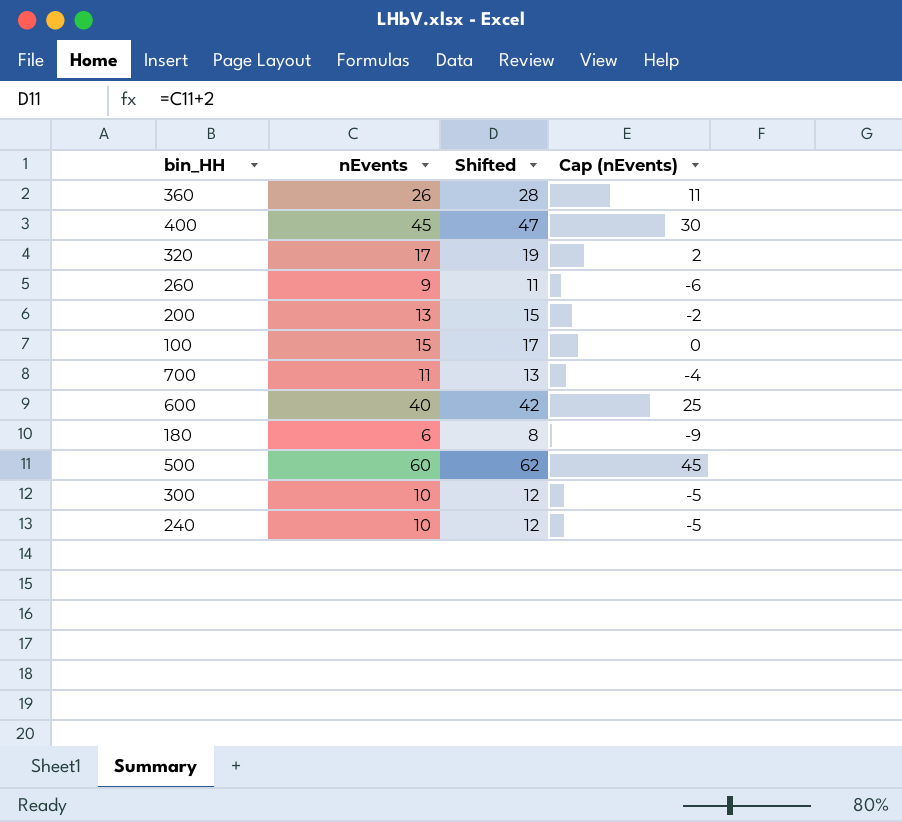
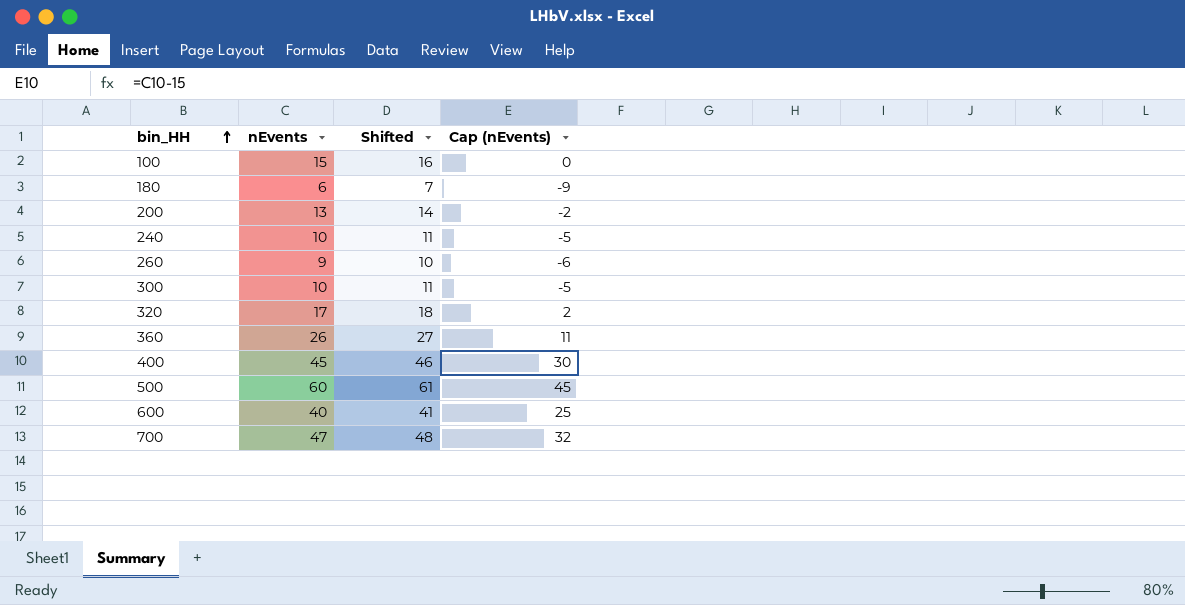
row order: none -> bin_HH ascending
column Shifted | formula: [nEvents] + 2 -> [nEvents] + 1
700 | nEvents: 11 -> 47
700 | Cap (nEvents): -4 -> 32

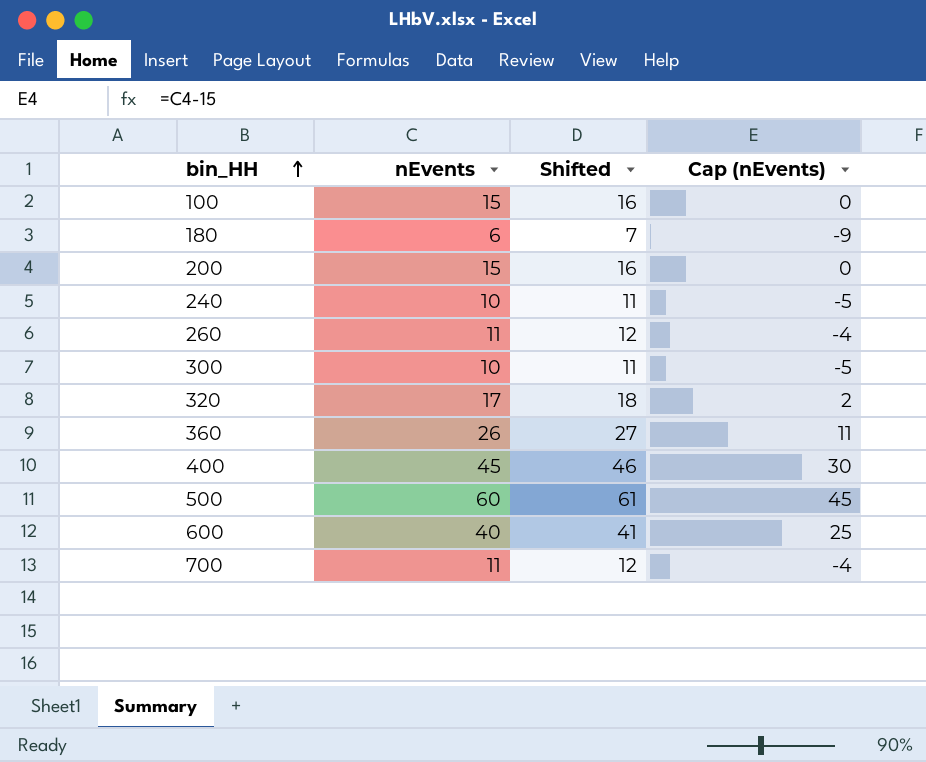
200 | nEvents: 13 -> 15
200 | Shifted: 14 -> 16
200 | Cap (nEvents): -2 -> 0
260 | nEvents: 9 -> 11
260 | Shifted: 10 -> 12
260 | Cap (nEvents): -6 -> -4
700 | nEvents: 47 -> 11
700 | Shifted: 48 -> 12
700 | Cap (nEvents): 32 -> -4

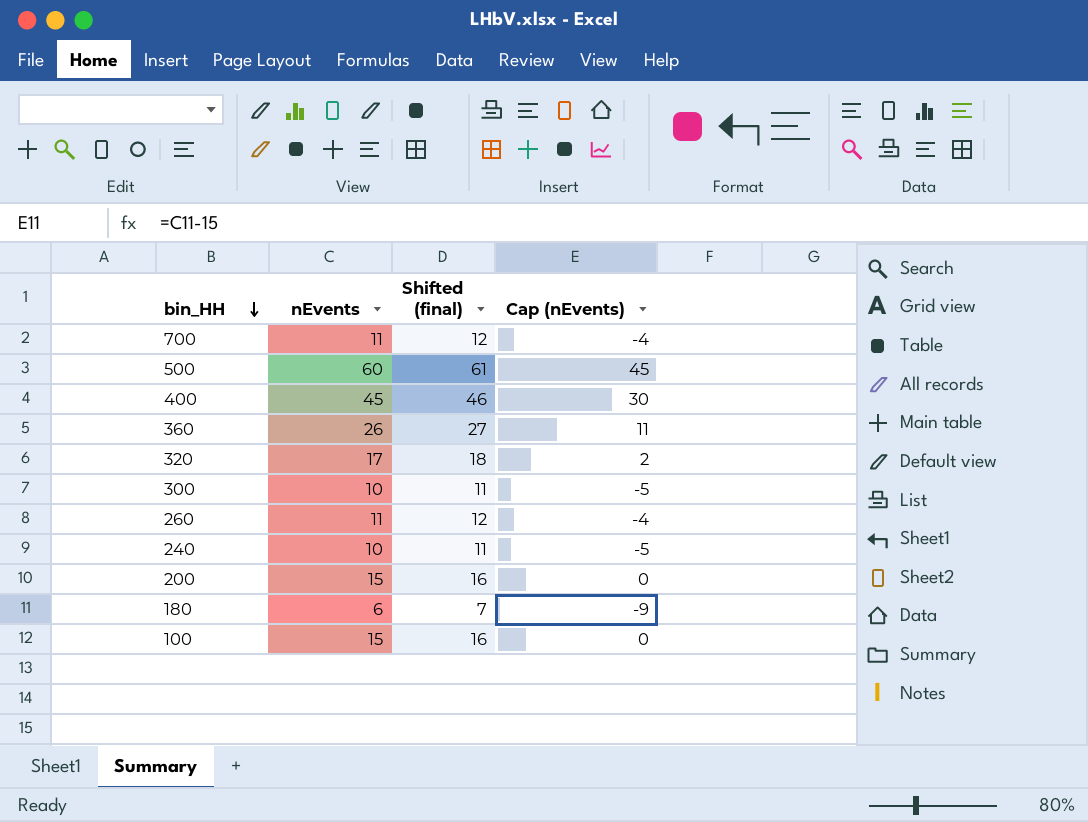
row order: bin_HH ascending -> bin_HH descending
column name: Shifted -> Shifted (final)
row 600: 40 | 41 | 25 -> none

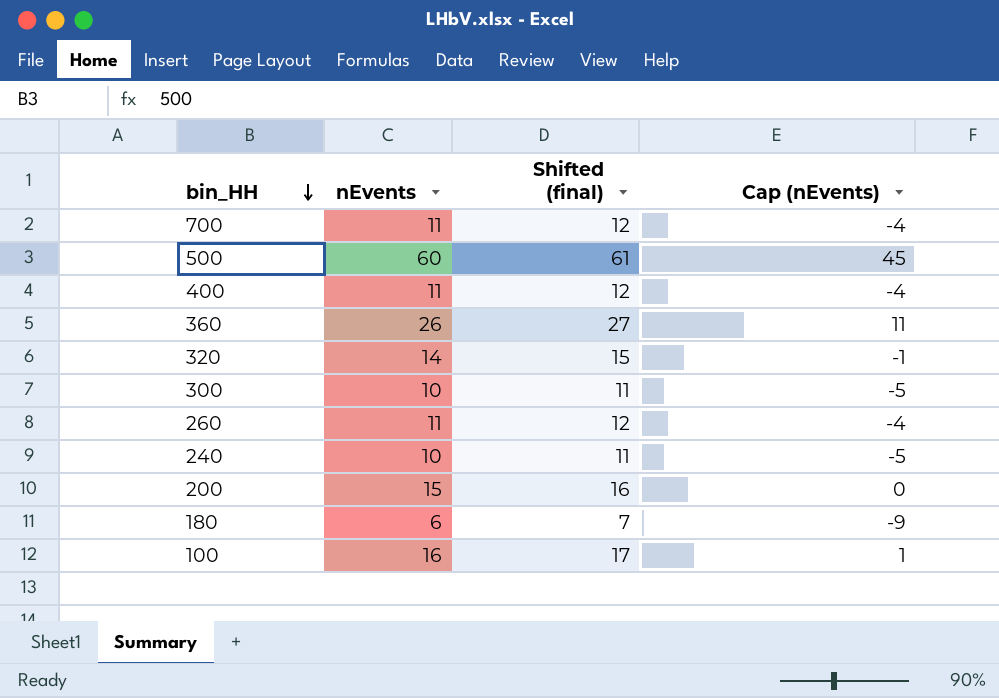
400 | nEvents: 45 -> 11
400 | Shifted (final): 46 -> 12
400 | Cap (nEvents): 30 -> -4
320 | nEvents: 17 -> 14
320 | Shifted (final): 18 -> 15
320 | Cap (nEvents): 2 -> -1
100 | nEvents: 15 -> 16
100 | Shifted (final): 16 -> 17
100 | Cap (nEvents): 0 -> 1

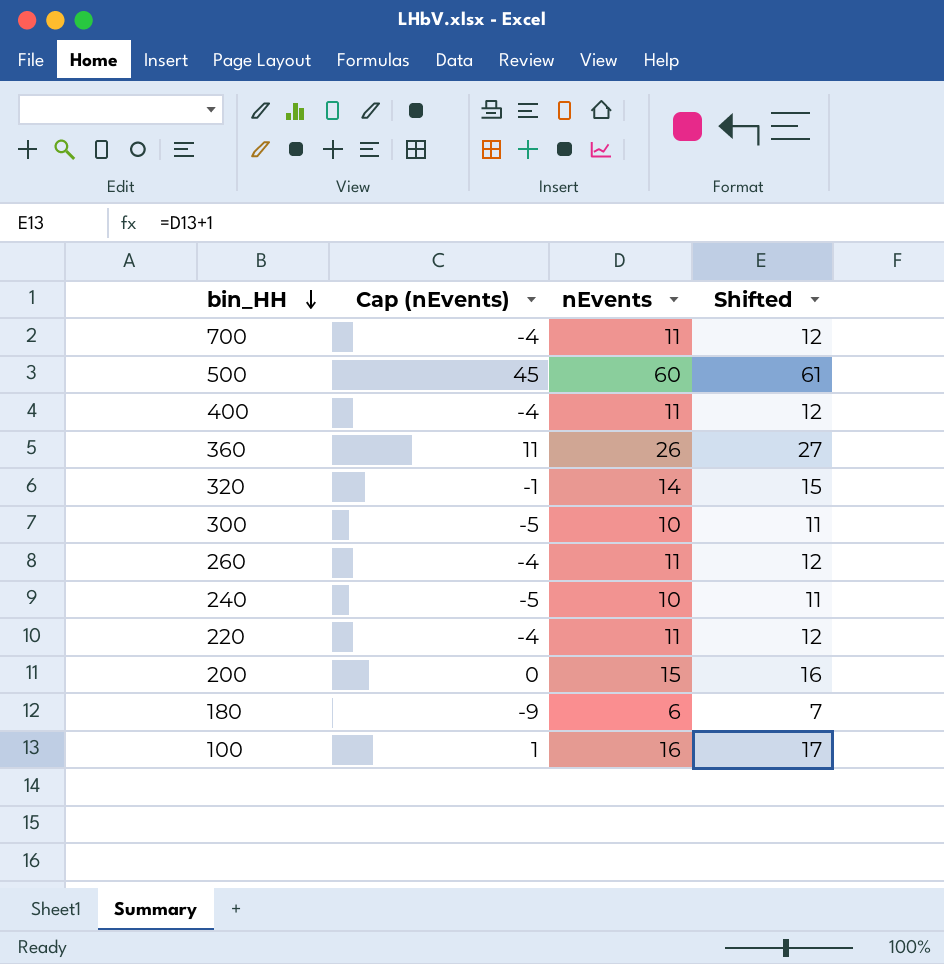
column Cap (nEvents) | position: 4 -> 2
column name: Shifted (final) -> Shifted
row 220: none -> -4 | 11 | 12

